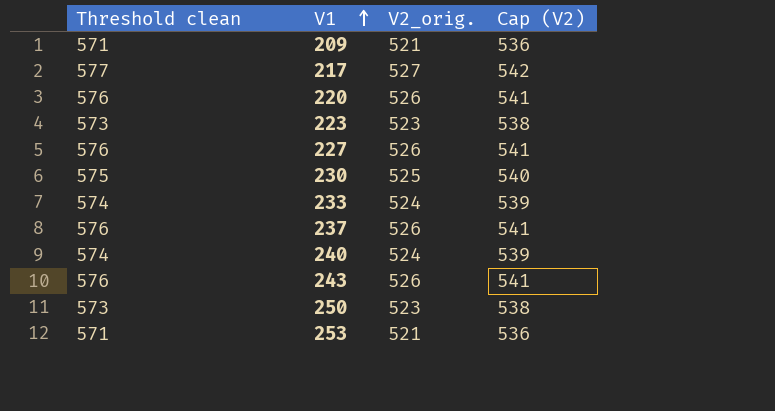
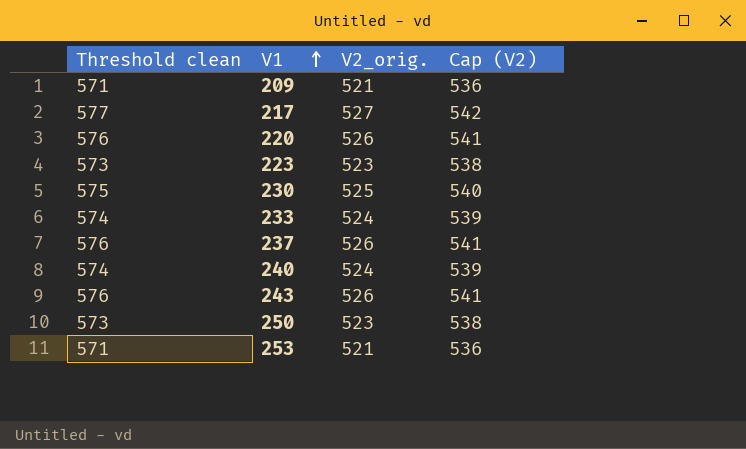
row 227: 576 | 526 | 541 -> none

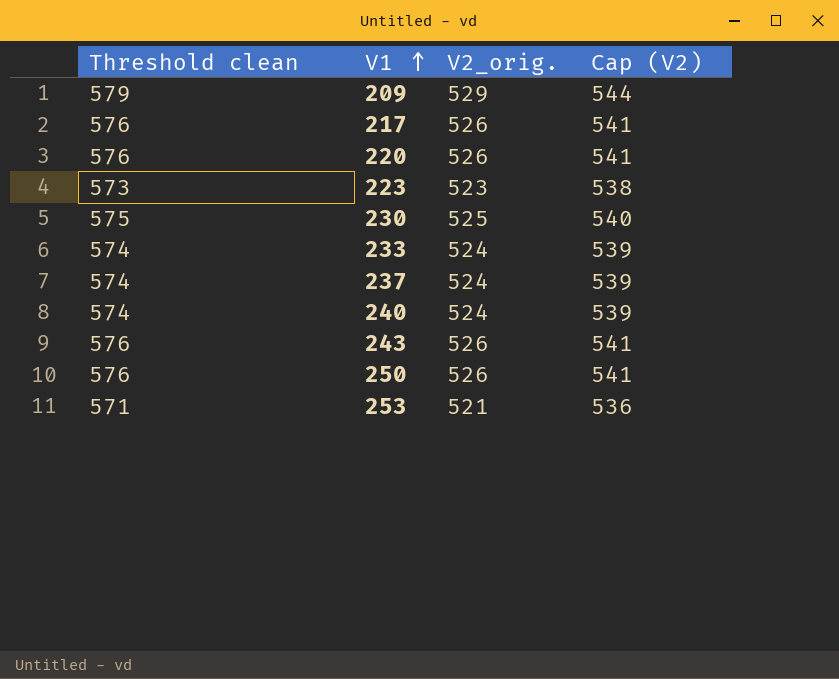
209 | Threshold clean: 571 -> 579
209 | V2_orig.: 521 -> 529
209 | Cap (V2): 536 -> 544
217 | Threshold clean: 577 -> 576
217 | V2_orig.: 527 -> 526
217 | Cap (V2): 542 -> 541
237 | Threshold clean: 576 -> 574
237 | V2_orig.: 526 -> 524
237 | Cap (V2): 541 -> 539
250 | Threshold clean: 573 -> 576
250 | V2_orig.: 523 -> 526
250 | Cap (V2): 538 -> 541

